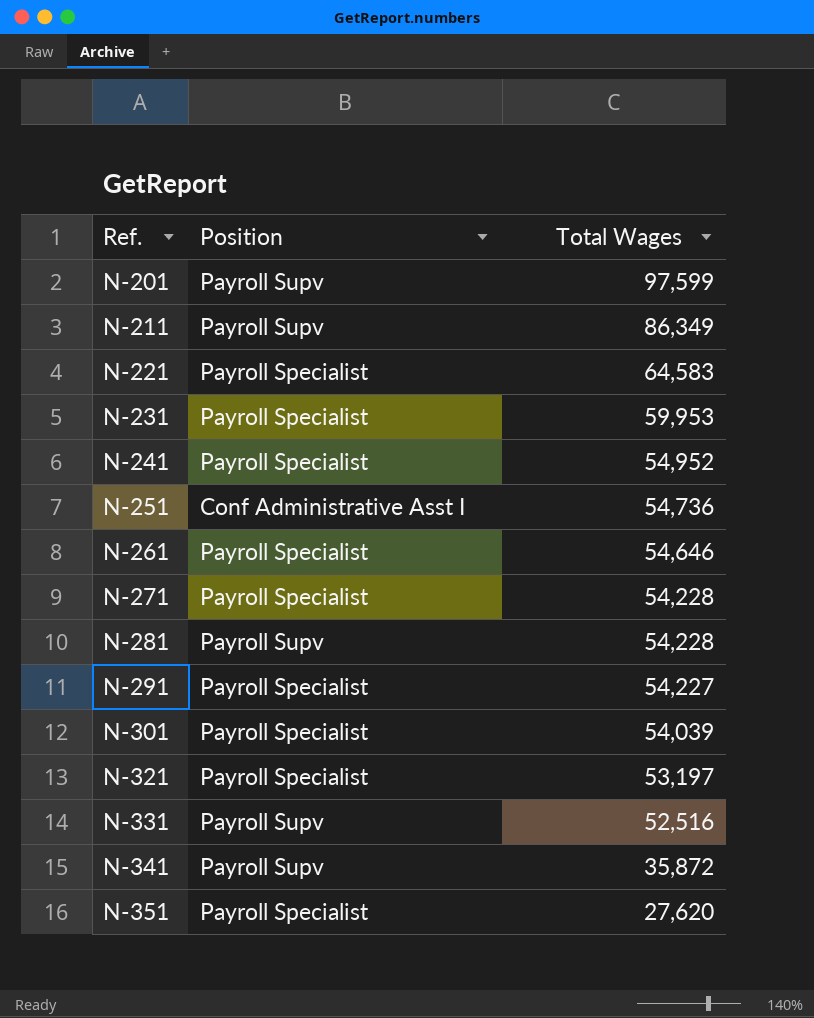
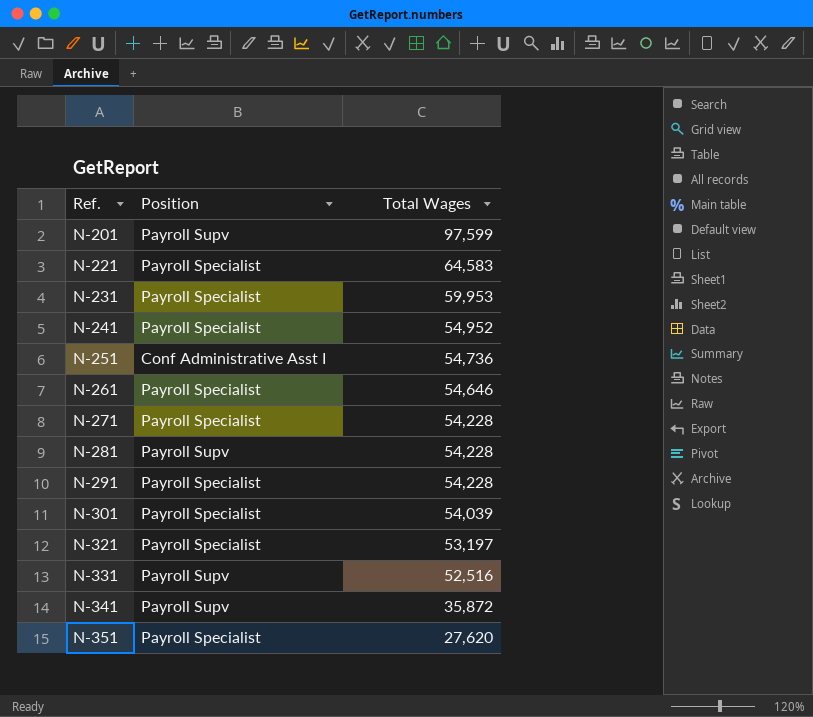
row N-211: Payroll Supv | 86,349 -> none
N-291 | Total Wages: 54,227 -> 54,228

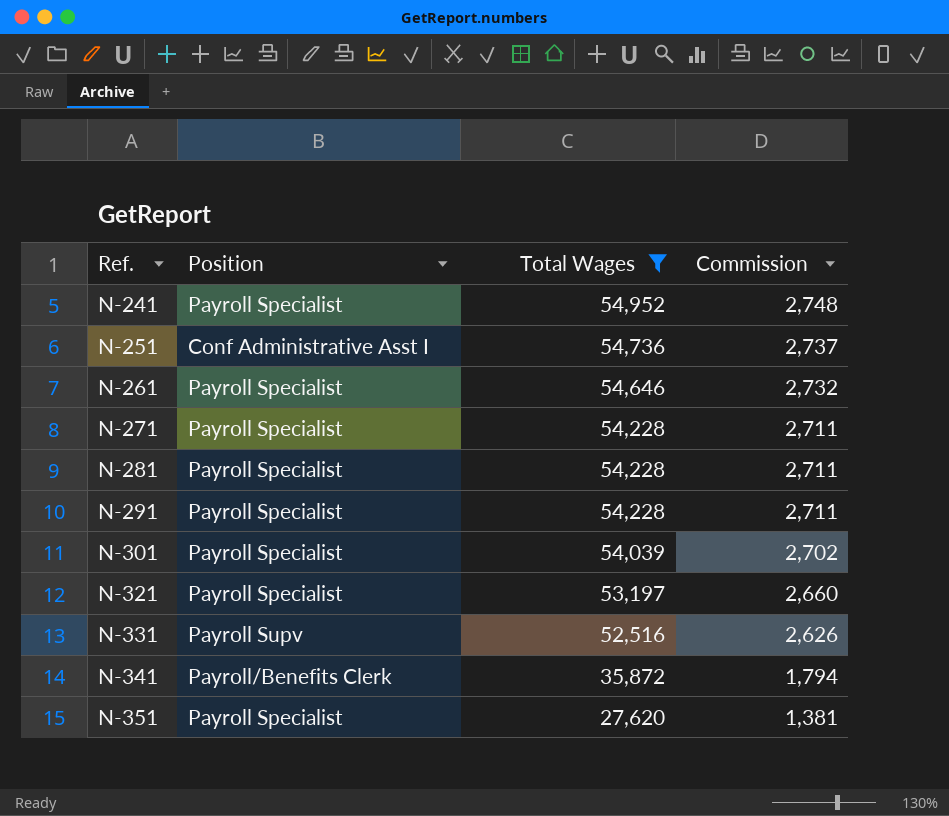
filter: none -> Total Wages <= 54,952
column Commission | formula: none -> [Total Wages] * 0.05
N-281 | Position: Payroll Supv -> Payroll Specialist
N-341 | Position: Payroll Supv -> Payroll/Benefits Clerk

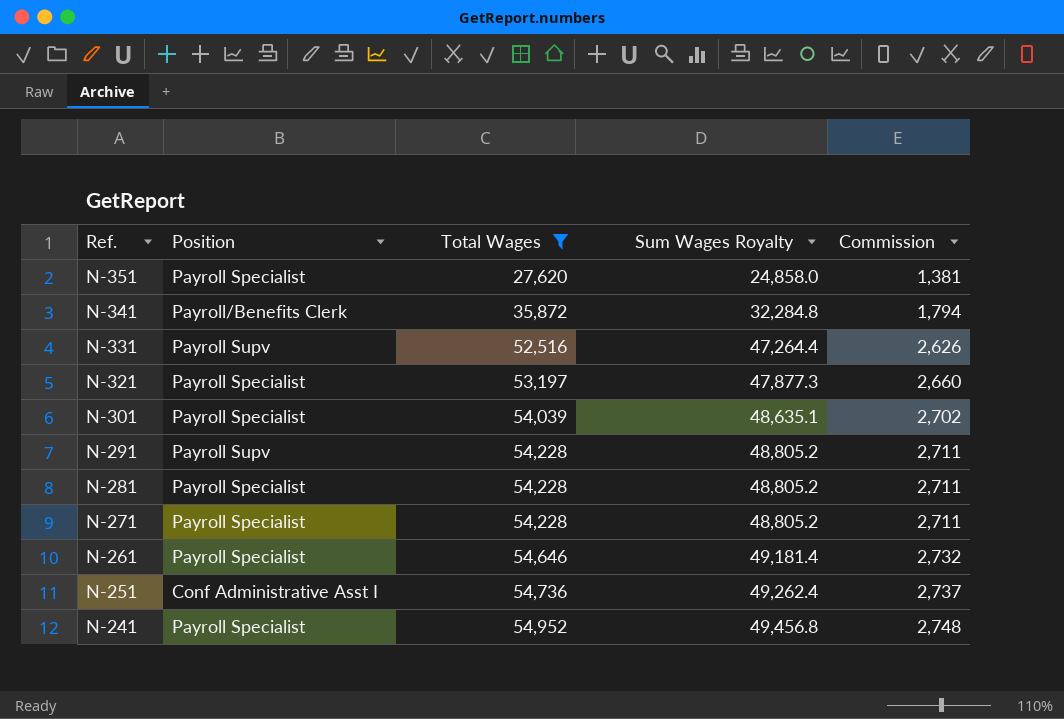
row order: Ref. ascending -> Ref. descending
column Sum Wages Royalty | formula: none -> [Total Wages] * 0.9
N-291 | Position: Payroll Specialist -> Payroll Supv

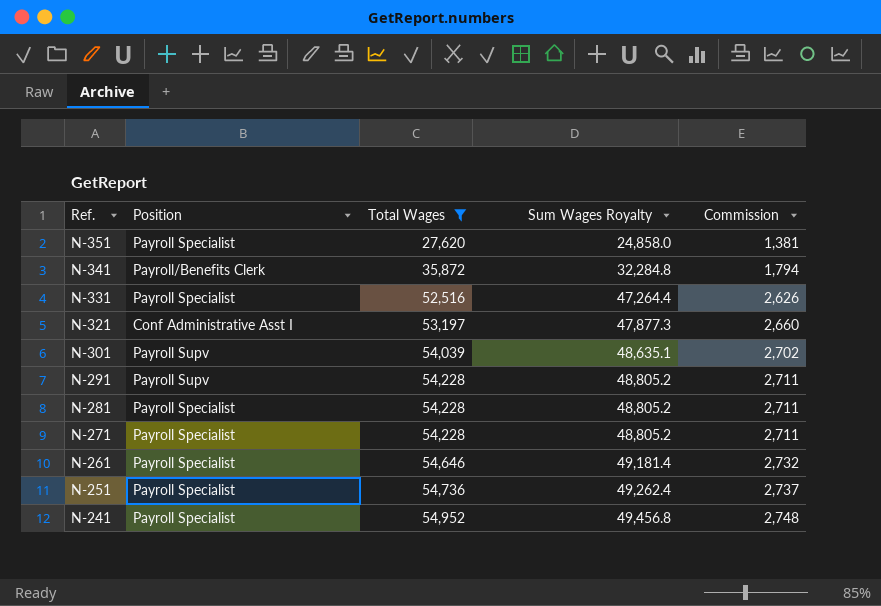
N-331 | Position: Payroll Supv -> Payroll Specialist
N-321 | Position: Payroll Specialist -> Conf Administrative Asst I
N-301 | Position: Payroll Specialist -> Payroll Supv
N-251 | Position: Conf Administrative Asst I -> Payroll Specialist

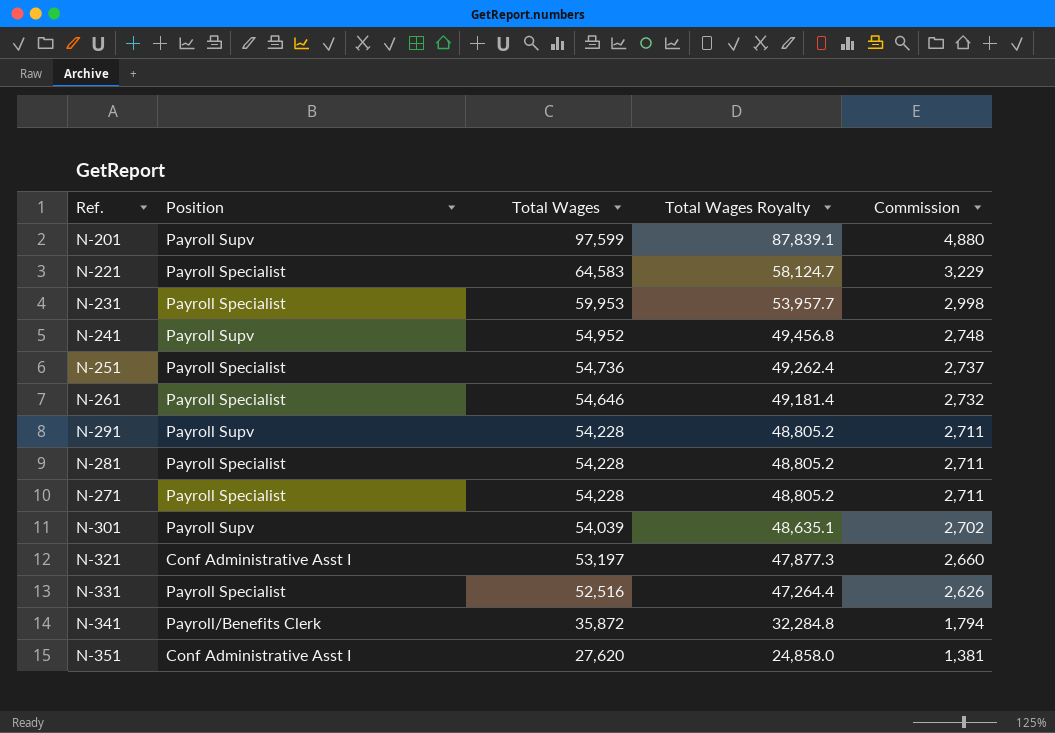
filter: Total Wages <= 54,952 -> none
row order: Ref. descending -> Total Wages descending
column name: Sum Wages Royalty -> Total Wages Royalty
N-241 | Position: Payroll Specialist -> Payroll Supv
N-351 | Position: Payroll Specialist -> Conf Administrative Asst I

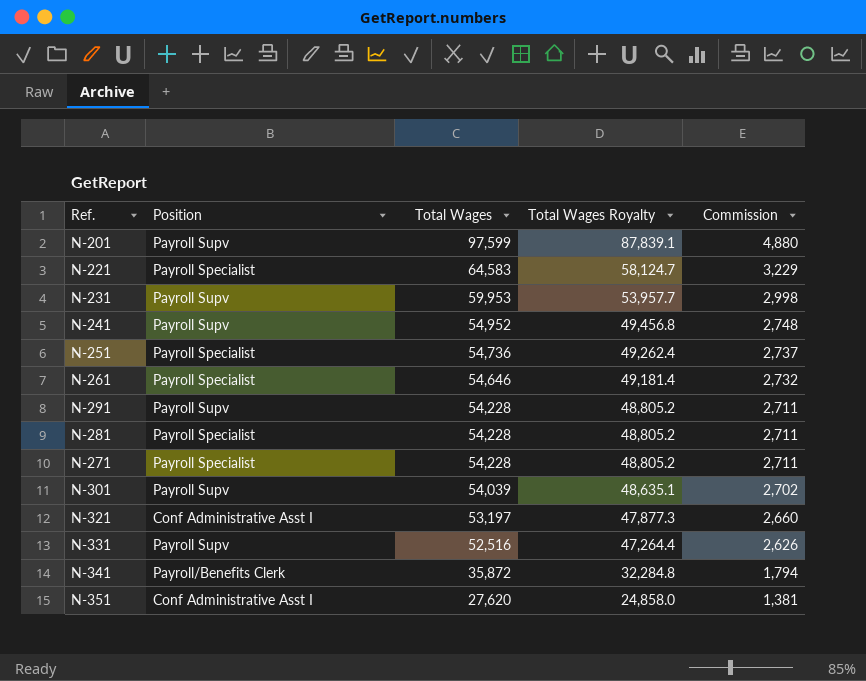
N-231 | Position: Payroll Specialist -> Payroll Supv
N-331 | Position: Payroll Specialist -> Payroll Supv

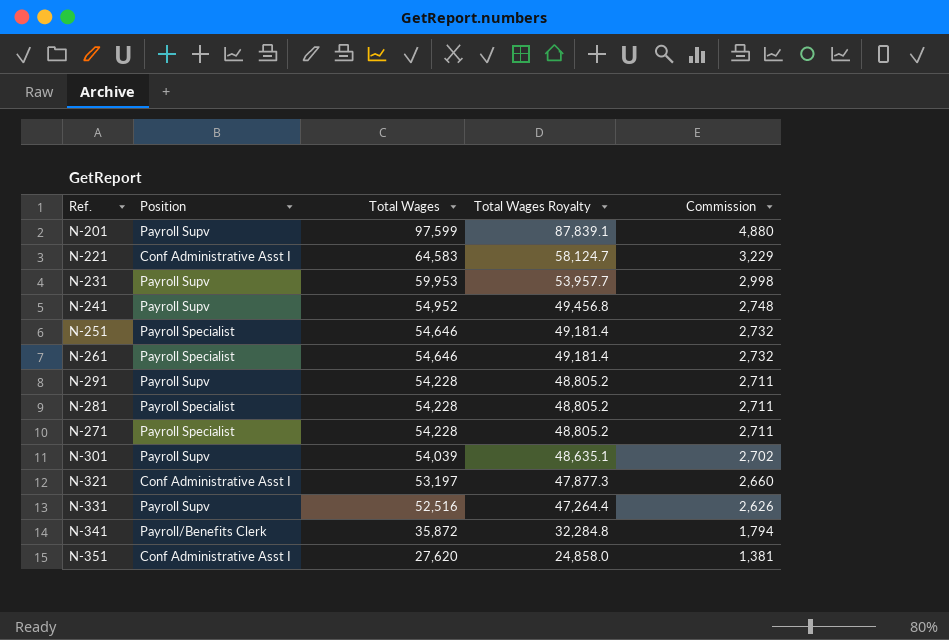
N-221 | Position: Payroll Specialist -> Conf Administrative Asst I
N-251 | Total Wages: 54,736 -> 54,646
N-251 | Total Wages Royalty: 49,262.4 -> 49,181.4
N-251 | Commission: 2,737 -> 2,732

